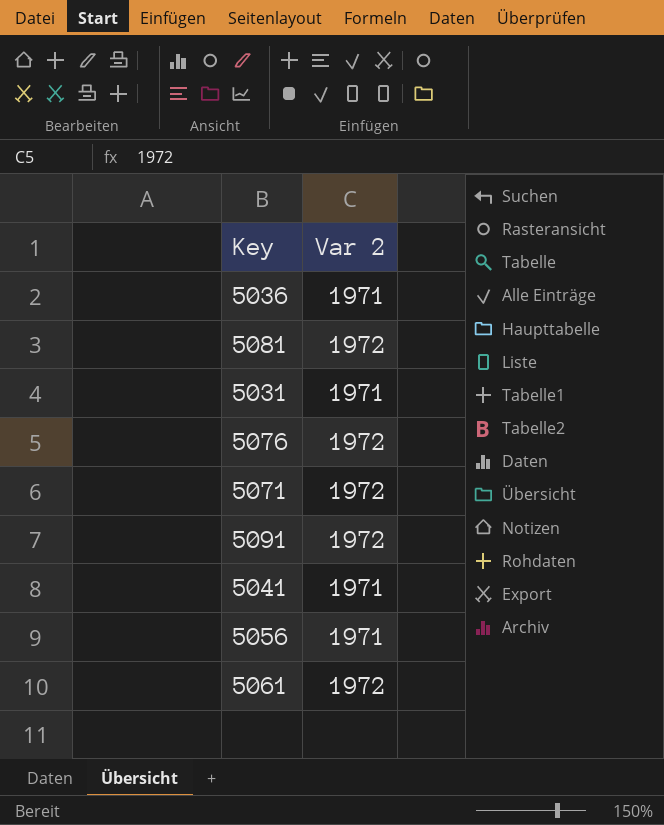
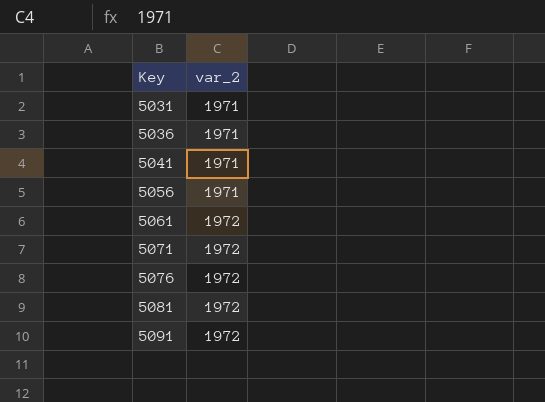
row order: none -> Key ascending
column name: Var 2 -> var_2

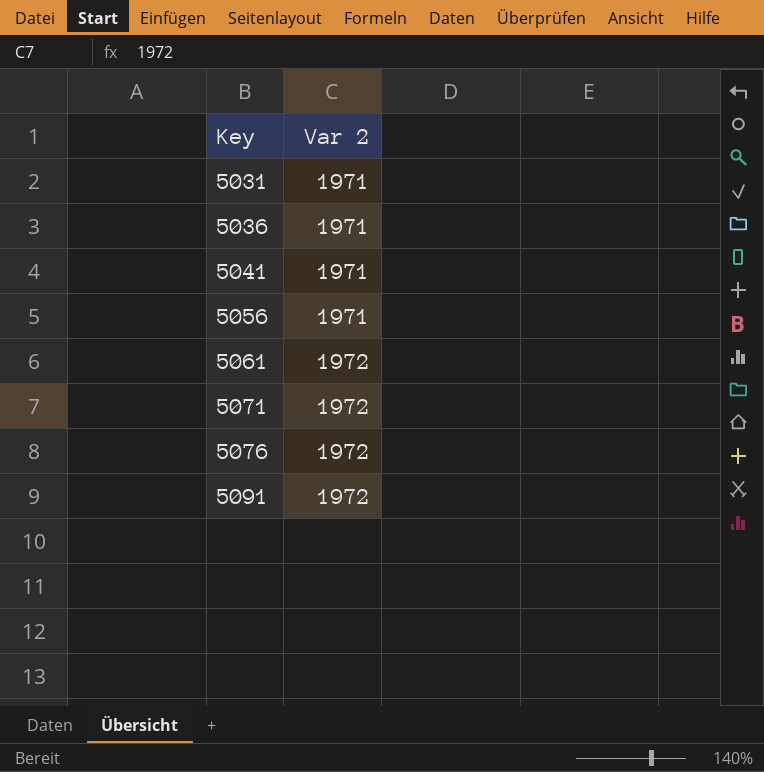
column name: var_2 -> Var 2
row 5081: 1972 -> none

